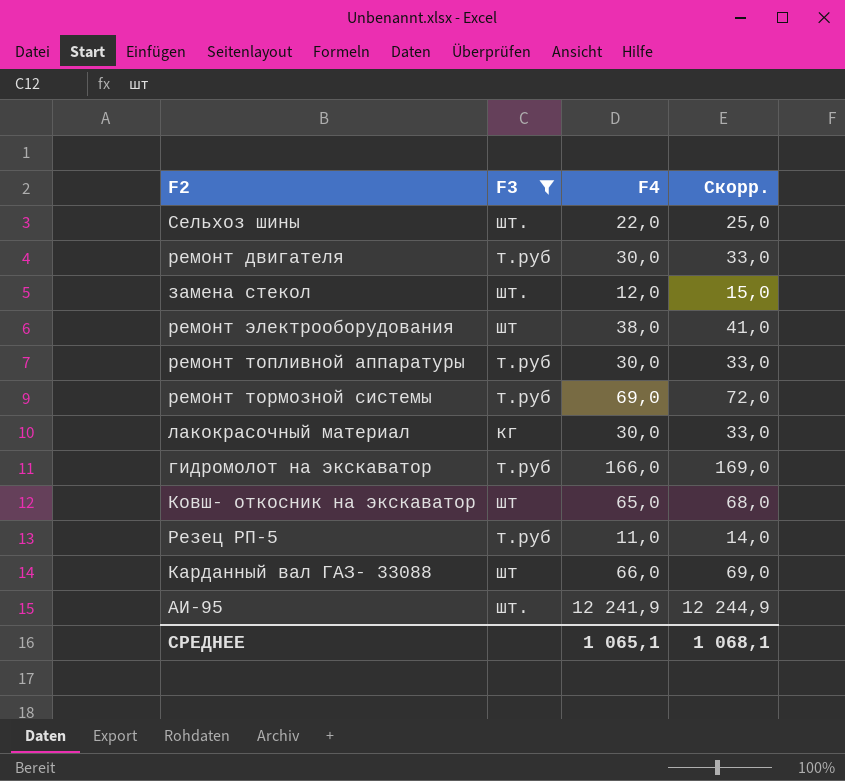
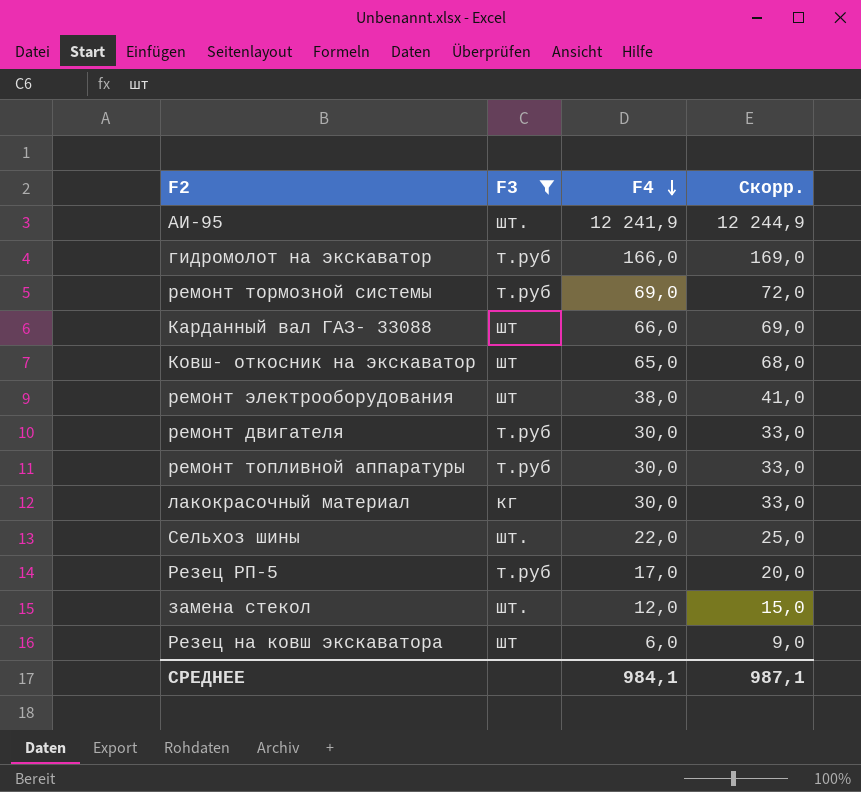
row order: none -> F4 descending
Резец РП-5 | F4: 11,0 -> 17,0
Резец РП-5 | Скорр.: 14,0 -> 20,0
row Резец на ковш экскаватора: none -> шт | 6,0 | 9,0
СРЕДНЕЕ | F4: 1 065,1 -> 984,1
СРЕДНЕЕ | Скорр.: 1 068,1 -> 987,1

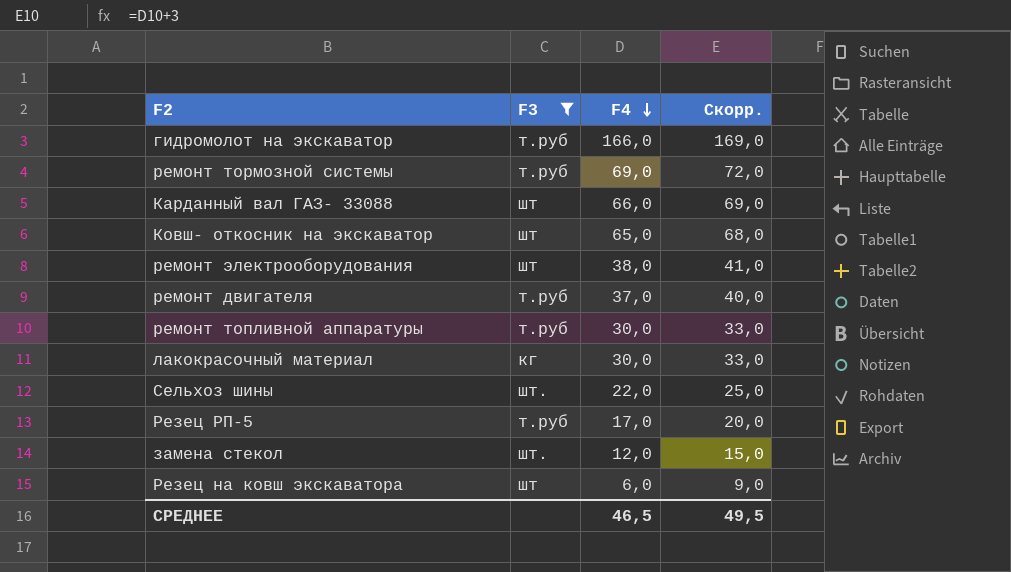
row АИ-95: шт. | 12 241,9 | 12 244,9 -> none
ремонт двигателя | F4: 30,0 -> 37,0
ремонт двигателя | Скорр.: 33,0 -> 40,0
СРЕДНЕЕ | F4: 984,1 -> 46,5
СРЕДНЕЕ | Скорр.: 987,1 -> 49,5

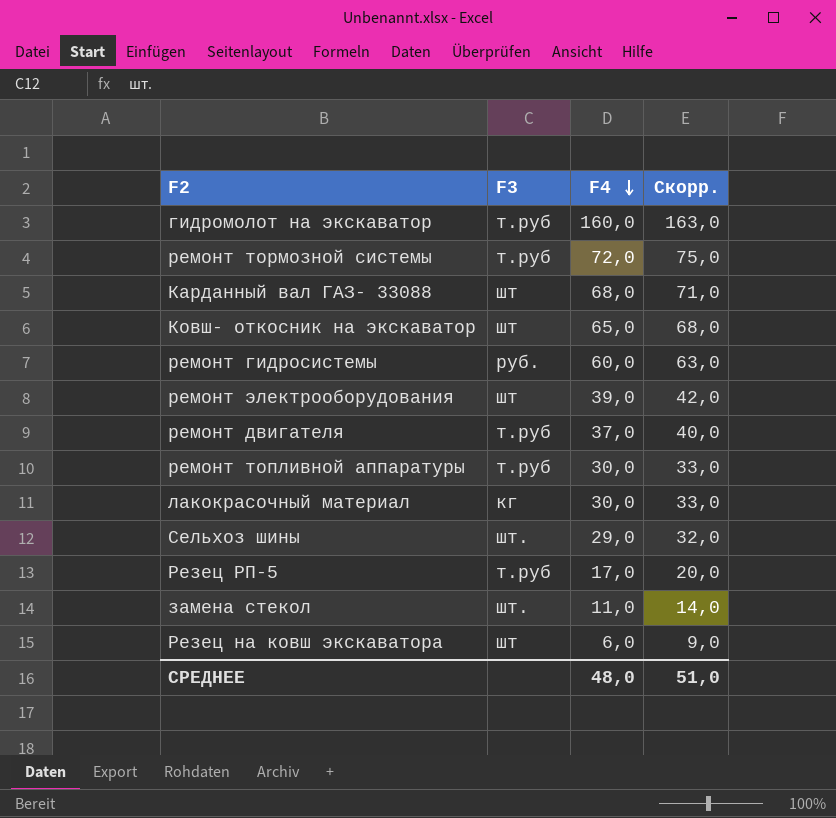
filter: F3 != руб. -> none
гидромолот на экскаватор | F4: 166,0 -> 160,0
гидромолот на экскаватор | Скорр.: 169,0 -> 163,0
ремонт тормозной системы | F4: 69,0 -> 72,0
ремонт тормозной системы | Скорр.: 72,0 -> 75,0
Карданный вал ГАЗ- 33088 | F4: 66,0 -> 68,0
Карданный вал ГАЗ- 33088 | Скорр.: 69,0 -> 71,0
ремонт электрооборудования | F4: 38,0 -> 39,0
ремонт электрооборудования | Скорр.: 41,0 -> 42,0
Сельхоз шины | F4: 22,0 -> 29,0
Сельхоз шины | Скорр.: 25,0 -> 32,0
замена стекол | F4: 12,0 -> 11,0
замена стекол | Скорр.: 15,0 -> 14,0
СРЕДНЕЕ | F4: 46,5 -> 48,0
СРЕДНЕЕ | Скорр.: 49,5 -> 51,0

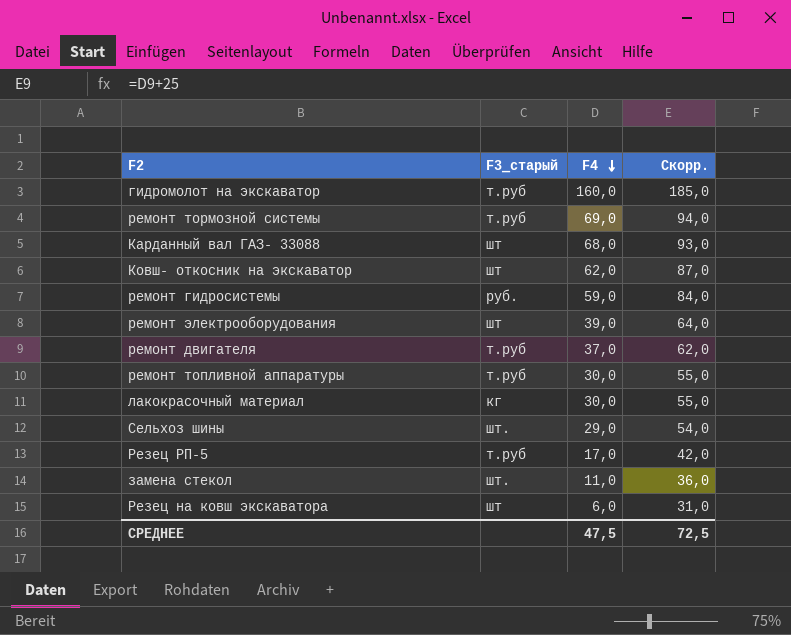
column name: F3 -> F3_старый
column Скорр. | formula: [F4] + 3 -> [F4] + 25
ремонт тормозной системы | F4: 72,0 -> 69,0
Ковш- откосник на экскаватор | F4: 65,0 -> 62,0
ремонт гидросистемы | F4: 60,0 -> 59,0
СРЕДНЕЕ | F4: 48,0 -> 47,5
СРЕДНЕЕ | Скорр.: 51,0 -> 72,5

